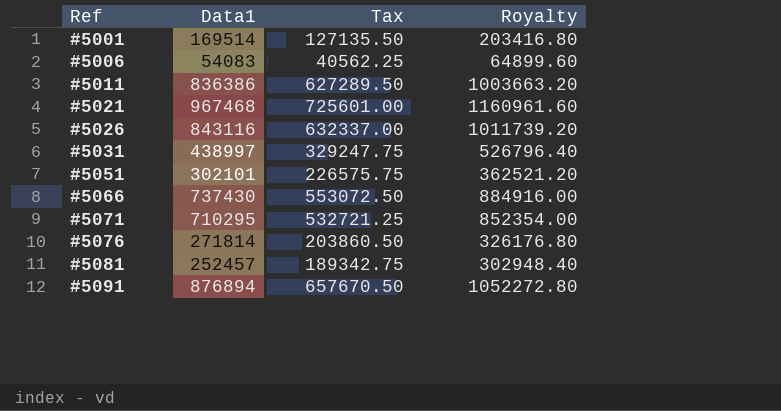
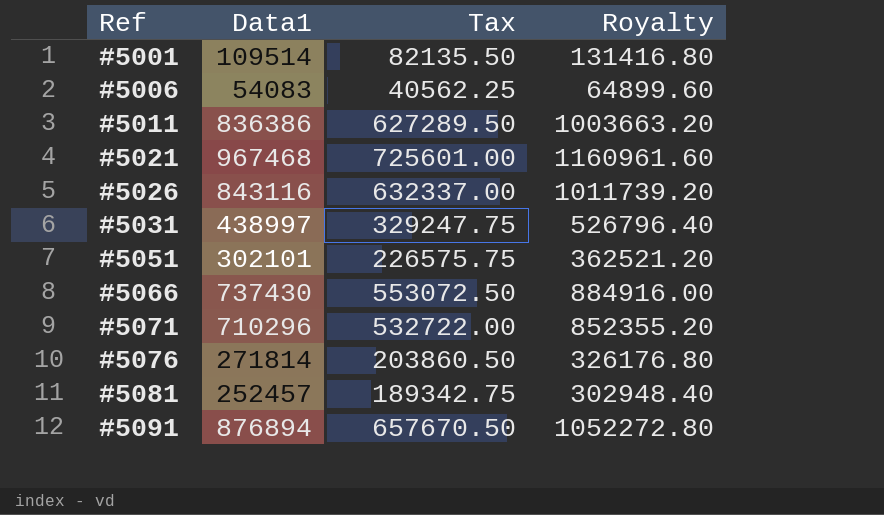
#5001 | Data1: 169514 -> 109514
#5001 | Tax: 127135.50 -> 82135.50
#5001 | Royalty: 203416.80 -> 131416.80
#5071 | Data1: 710295 -> 710296
#5071 | Tax: 532721.25 -> 532722.00
#5071 | Royalty: 852354.00 -> 852355.20

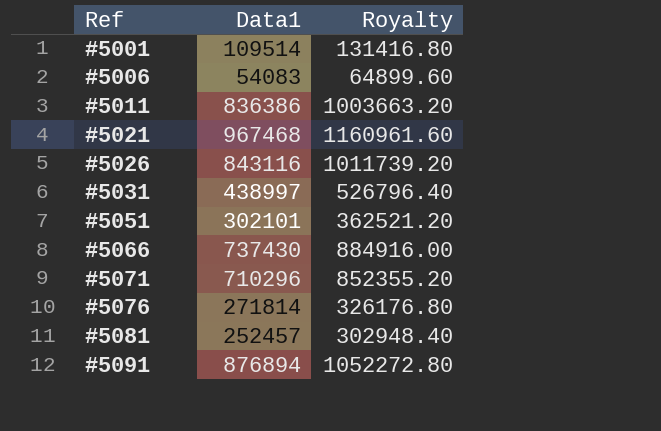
column Tax | formula: [Data1] * 0.75 -> none

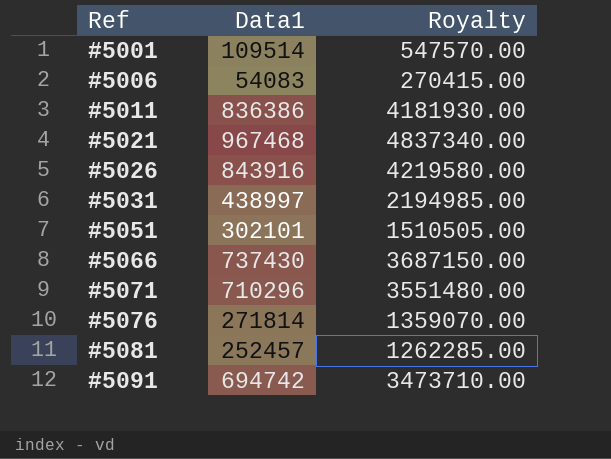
column Royalty | formula: [Data1] * 1.2 -> [Data1] * 5
#5026 | Data1: 843116 -> 843916
#5091 | Data1: 876894 -> 694742

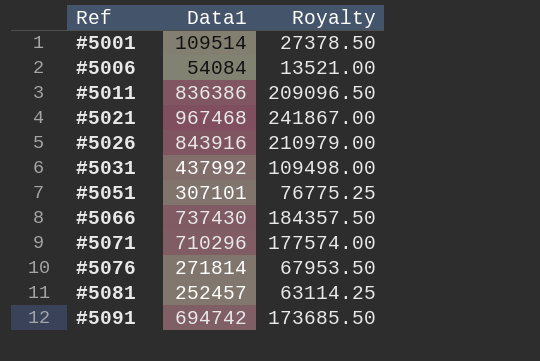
column Royalty | formula: [Data1] * 5 -> [Data1] * 0.25
#5006 | Data1: 54083 -> 54084
#5031 | Data1: 438997 -> 437992
#5051 | Data1: 302101 -> 307101

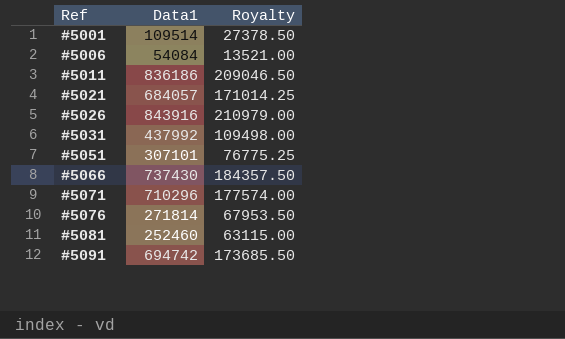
#5011 | Data1: 836386 -> 836186
#5011 | Royalty: 209096.50 -> 209046.50
#5021 | Data1: 967468 -> 684057
#5021 | Royalty: 241867.00 -> 171014.25
#5081 | Data1: 252457 -> 252460
#5081 | Royalty: 63114.25 -> 63115.00

